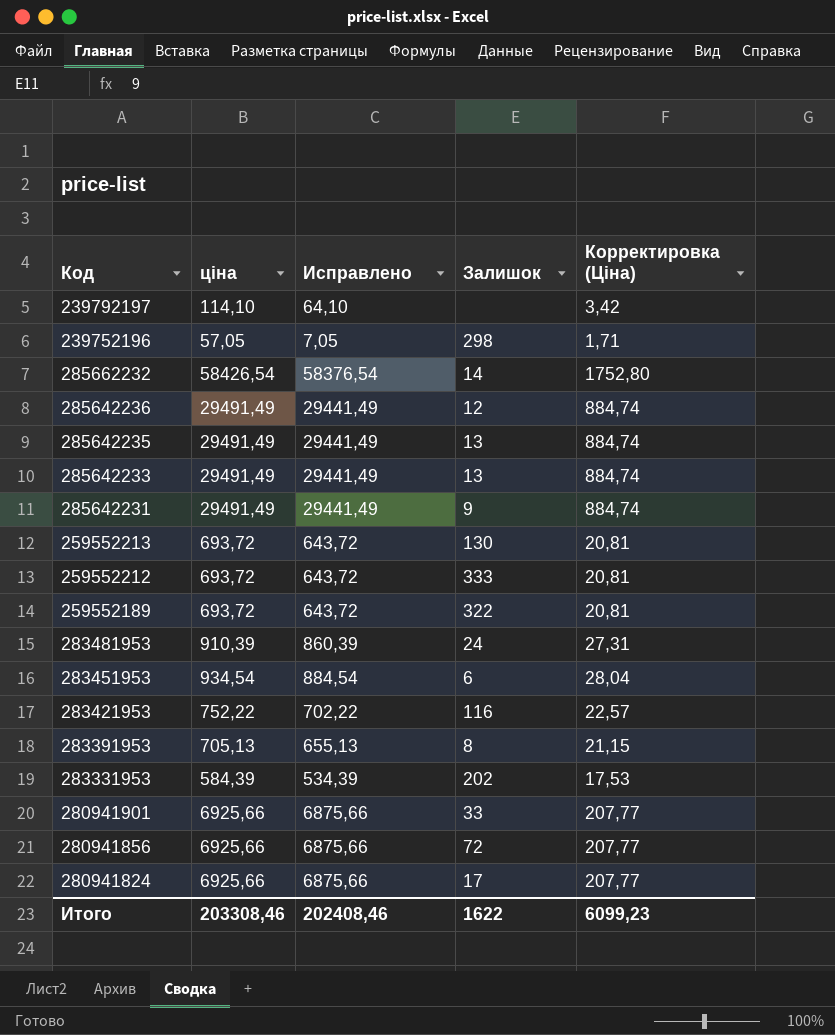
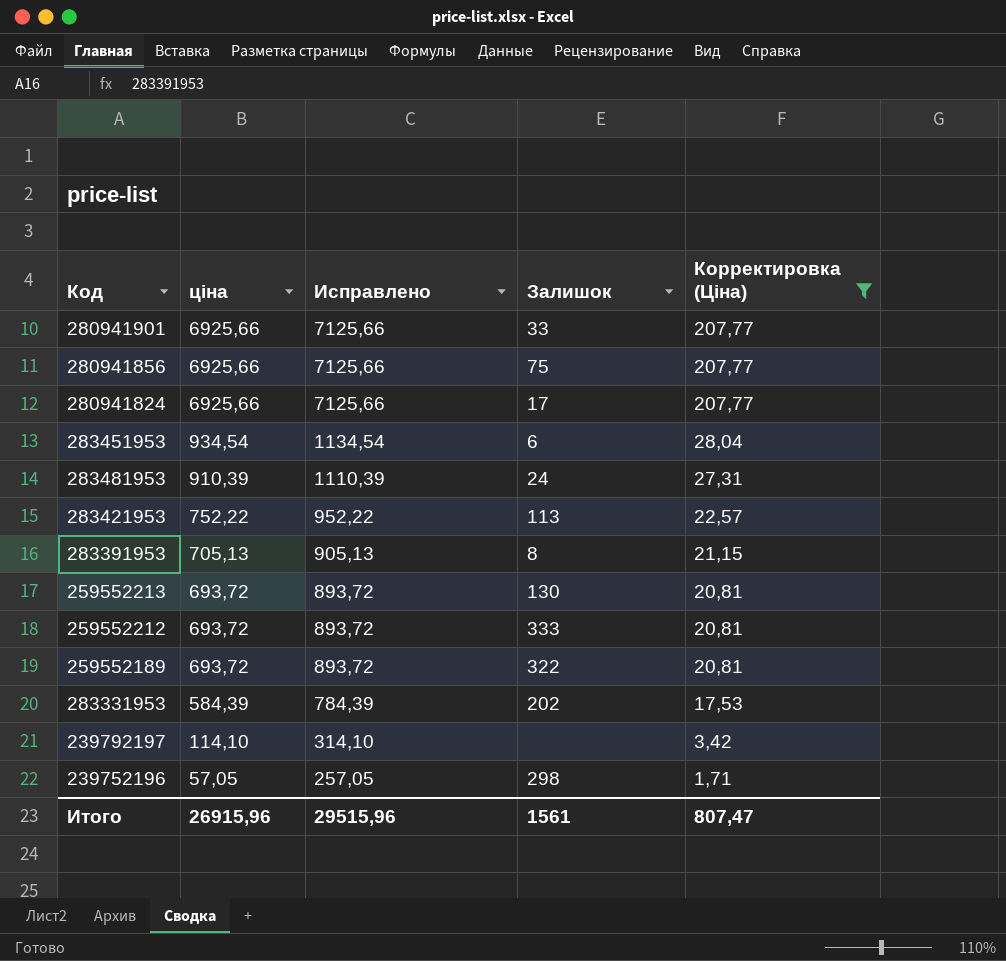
filter: none -> Корректировка (Ціна) <= 207,77
row order: none -> ціна descending
column Исправлено | formula: [ціна] - 50 -> [ціна] + 200
280941856 | Залишок: 72 -> 75
283421953 | Залишок: 116 -> 113
Итого | ціна: 203308,46 -> 26915,96
Итого | Исправлено: 202408,46 -> 29515,96
Итого | Залишок: 1622 -> 1561
Итого | Корректировка (Ціна): 6099,23 -> 807,47

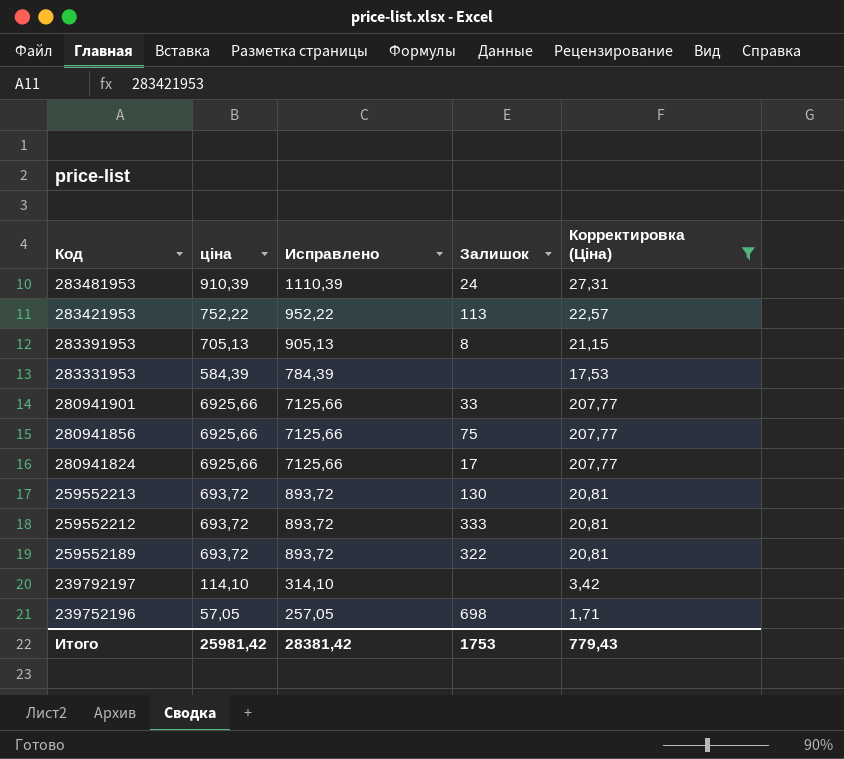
row order: ціна descending -> Код descending
row 283451953: 934,54 | 1134,54 | 6 | 28,04 -> none
283331953 | Залишок: 202 -> none
239752196 | Залишок: 298 -> 698
Итого | ціна: 26915,96 -> 25981,42
Итого | Исправлено: 29515,96 -> 28381,42
Итого | Залишок: 1561 -> 1753
Итого | Корректировка (Ціна): 807,47 -> 779,43

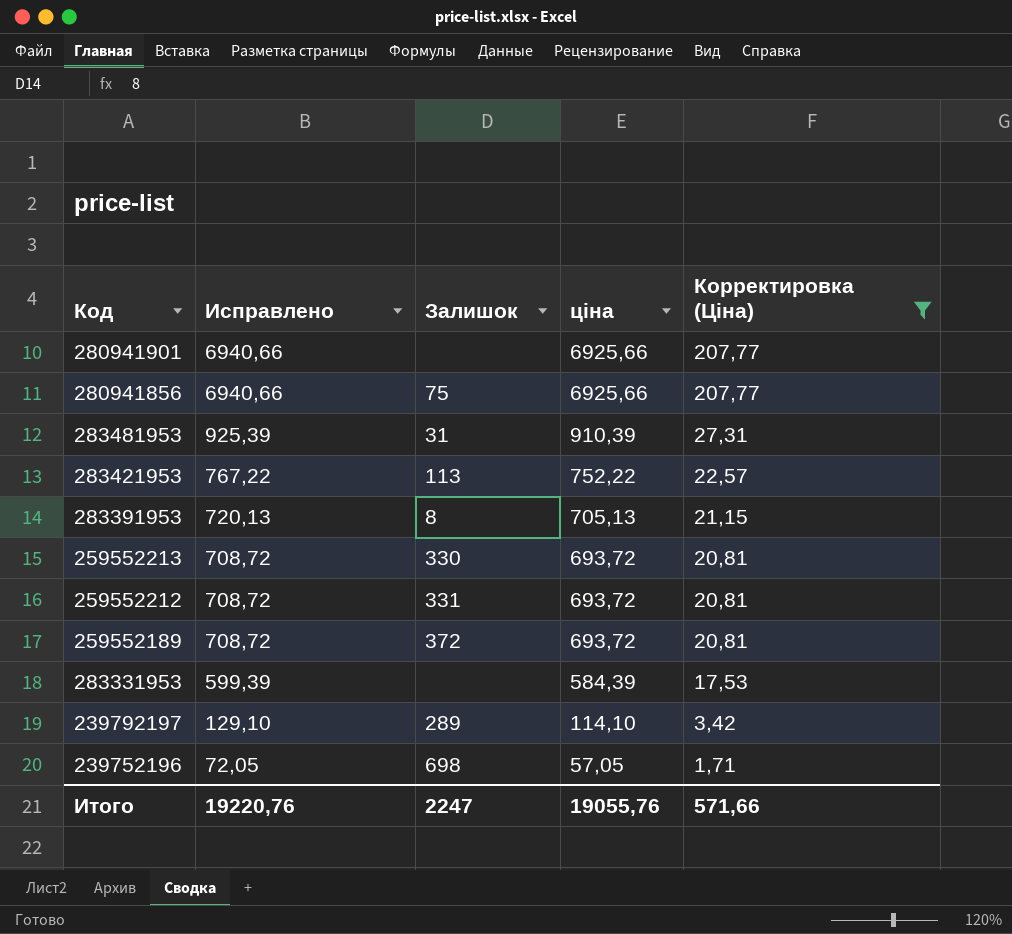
row order: Код descending -> Исправлено descending
column Исправлено | formula: [ціна] + 200 -> [ціна] + 15
column ціна | position: 2 -> 4
row 280941824: 6925,66 | 7125,66 | 17 | 207,77 -> none
280941901 | Залишок: 33 -> none
283481953 | Залишок: 24 -> 31
259552213 | Залишок: 130 -> 330
259552212 | Залишок: 333 -> 331
259552189 | Залишок: 322 -> 372
239792197 | Залишок: none -> 289
Итого | Исправлено: 28381,42 -> 19220,76
Итого | Залишок: 1753 -> 2247
Итого | ціна: 25981,42 -> 19055,76
Итого | Корректировка (Ціна): 779,43 -> 571,66

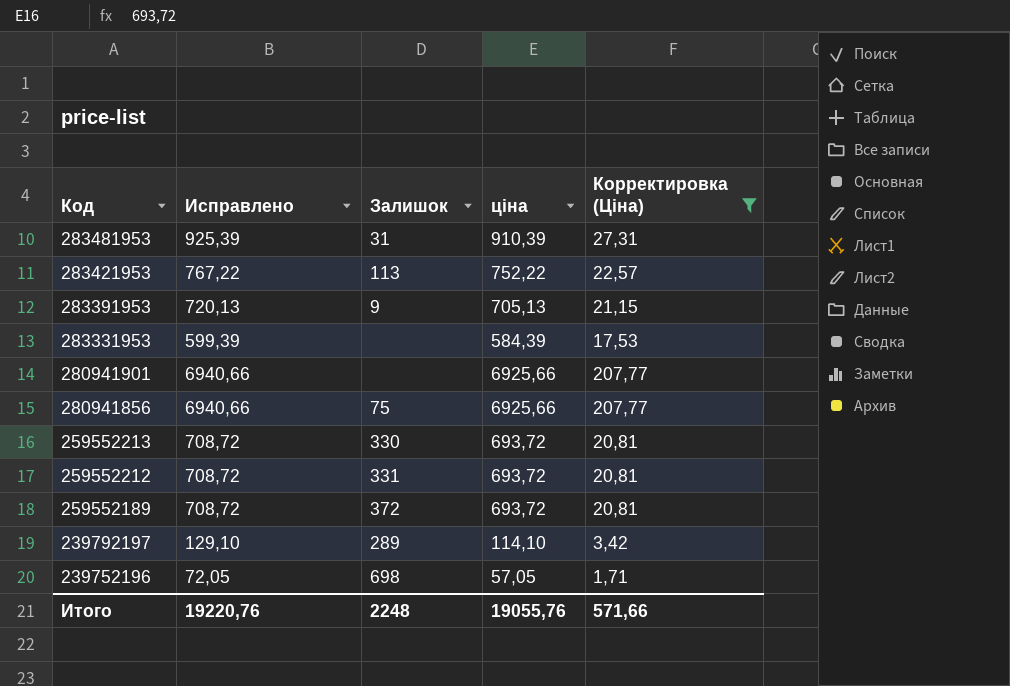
row order: Исправлено descending -> Код descending
283391953 | Залишок: 8 -> 9
Итого | Залишок: 2247 -> 2248

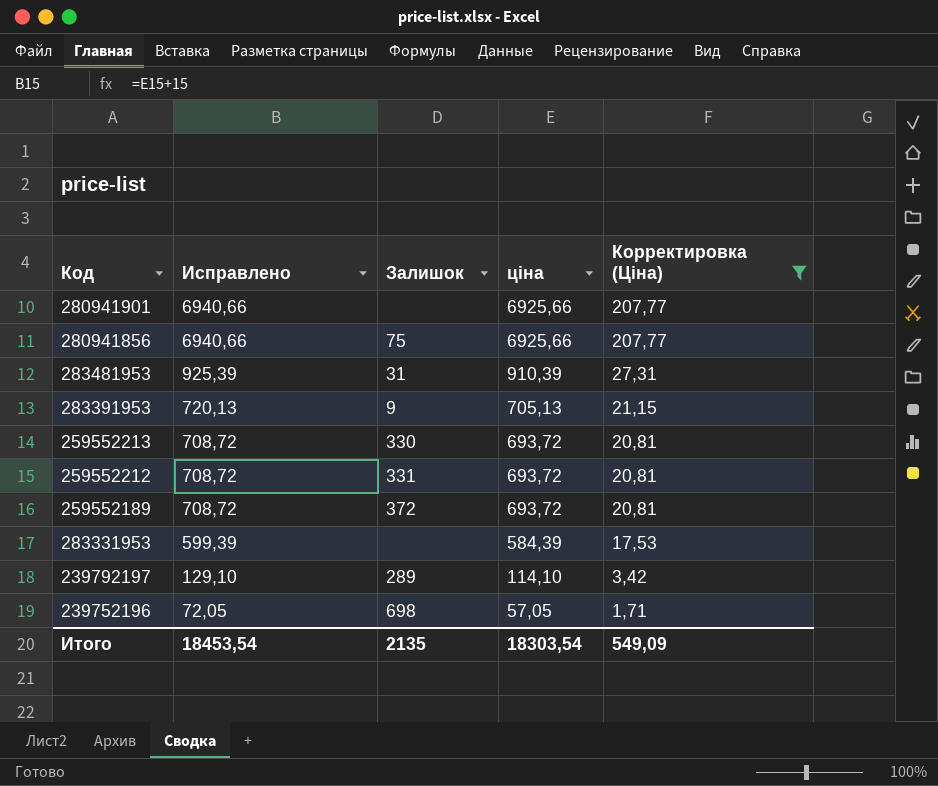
row order: Код descending -> Исправлено descending
row 283421953: 767,22 | 113 | 752,22 | 22,57 -> none
Итого | Исправлено: 19220,76 -> 18453,54
Итого | Залишок: 2248 -> 2135
Итого | ціна: 19055,76 -> 18303,54
Итого | Корректировка (Ціна): 571,66 -> 549,09

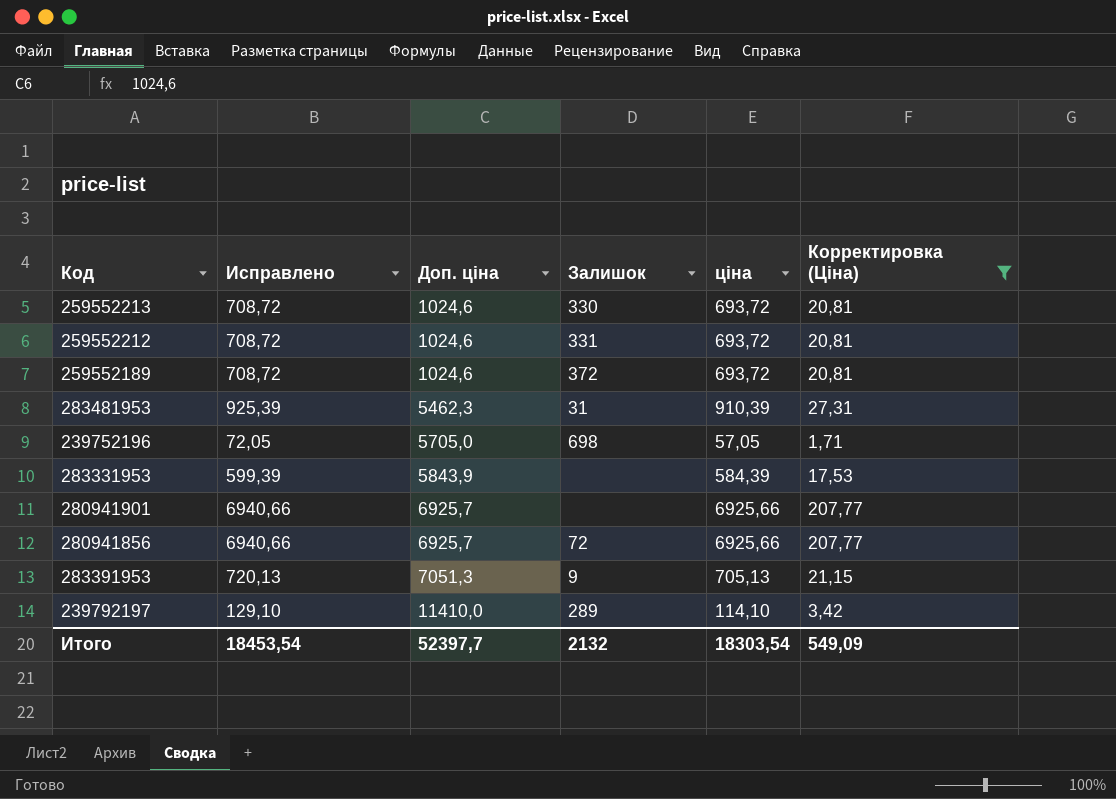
row order: Исправлено descending -> Доп. ціна ascending
column Доп. ціна | position: none -> 3
280941856 | Залишок: 75 -> 72
Итого | Залишок: 2135 -> 2132

